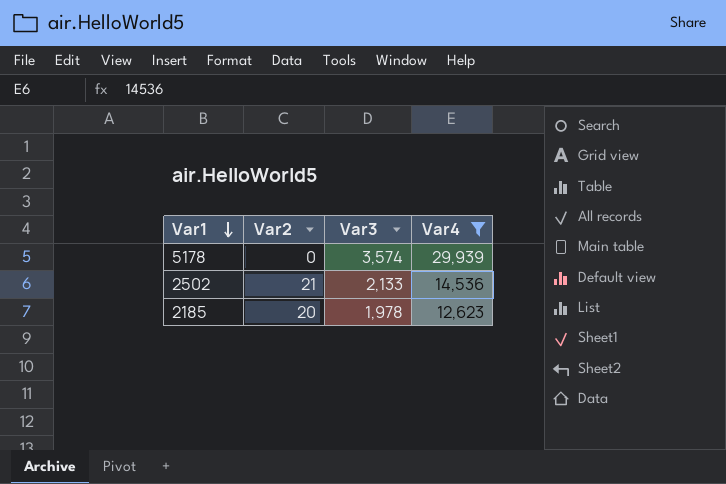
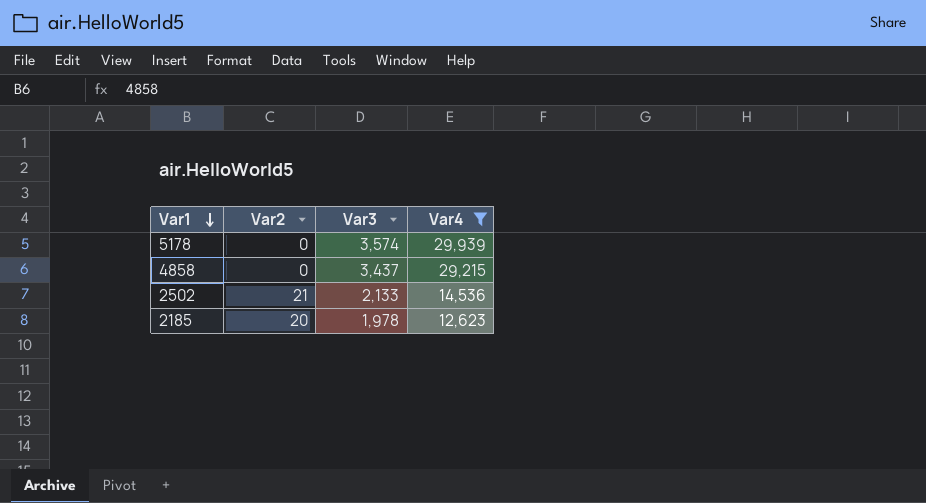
row 4858: none -> 0 | 3,437 | 29,215

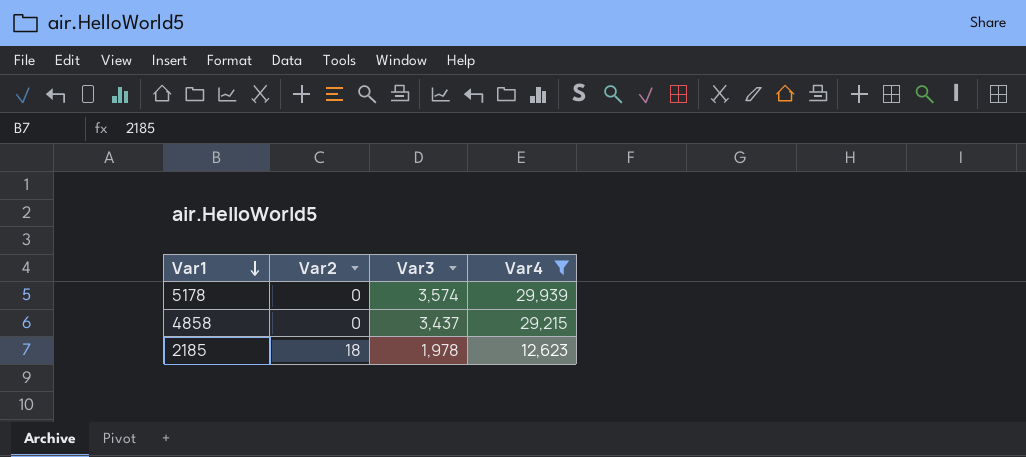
row 2502: 21 | 2,133 | 14,536 -> none
2185 | Var2: 20 -> 18

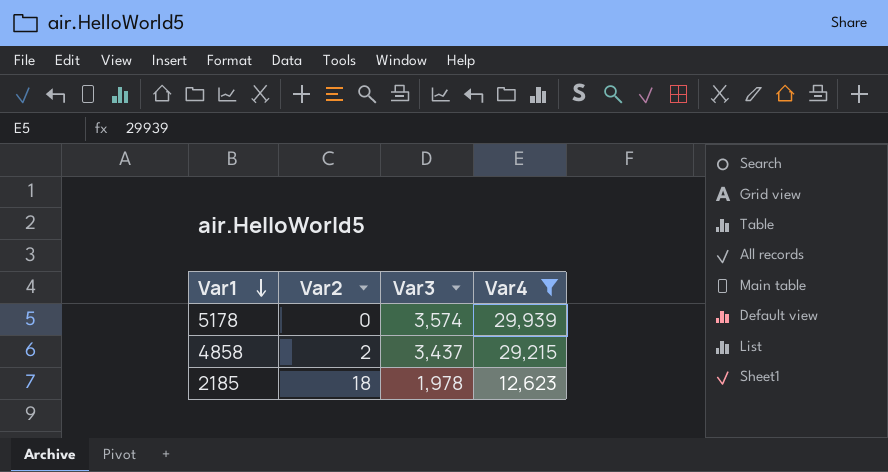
4858 | Var2: 0 -> 2

